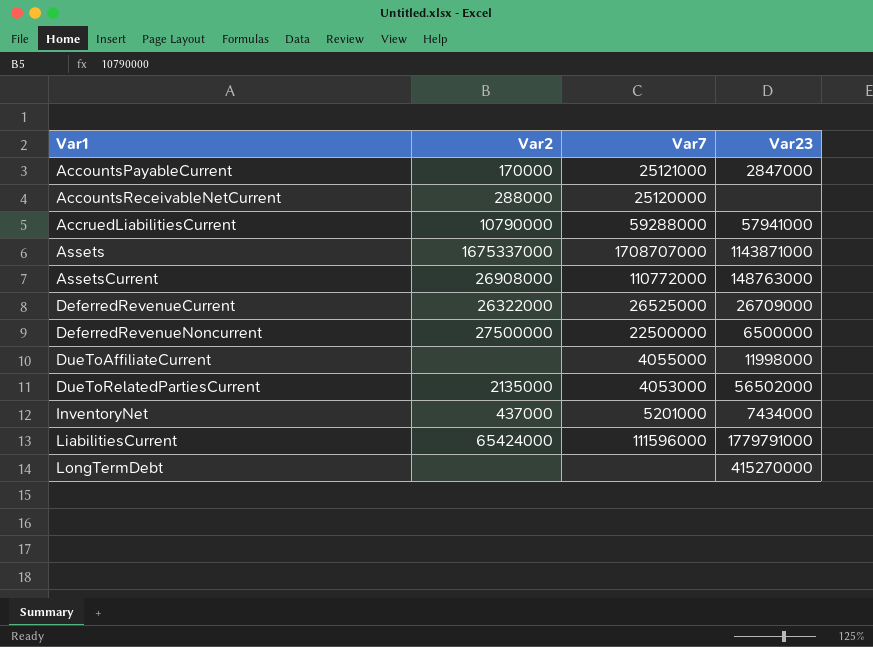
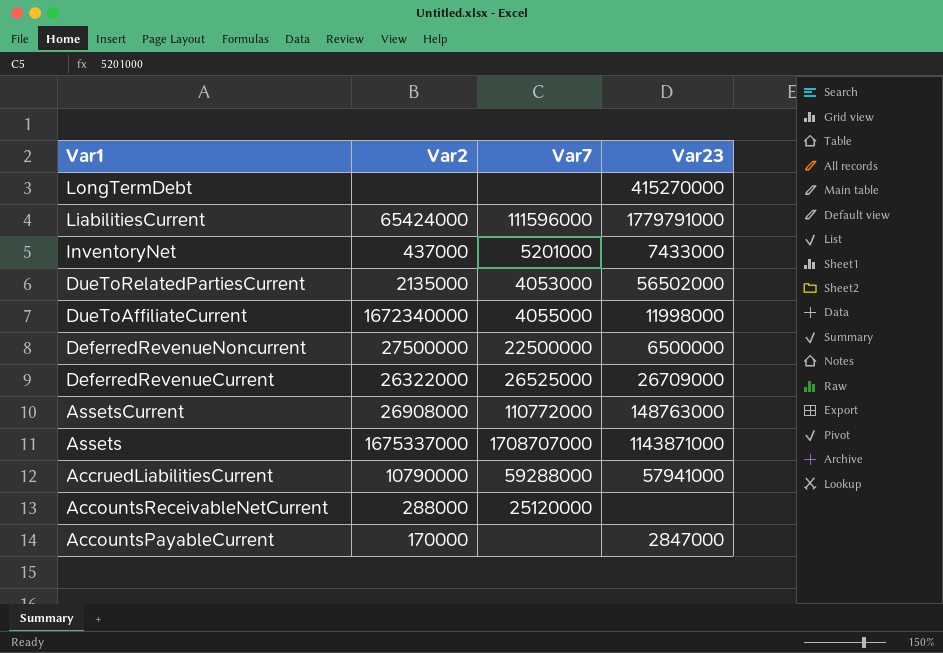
row order: Var1 ascending -> Var1 descending
InventoryNet | Var23: 7434000 -> 7433000
DueToAffiliateCurrent | Var2: none -> 1672340000
AccountsPayableCurrent | Var7: 25121000 -> none

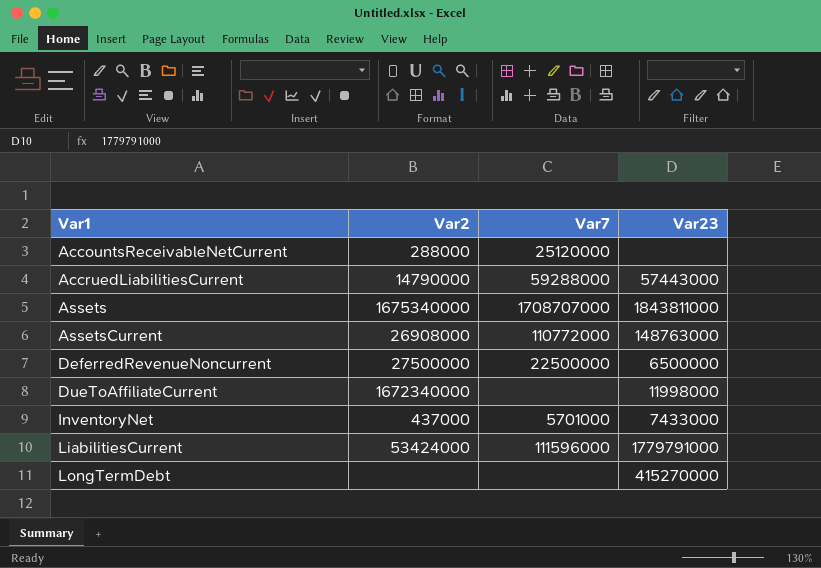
row order: Var1 descending -> Var1 ascending
row DueToRelatedPartiesCurrent: 2135000 | 4053000 | 56502000 -> none
row DeferredRevenueCurrent: 26322000 | 26525000 | 26709000 -> none
row AccountsPayableCurrent: 170000 | none | 2847000 -> none
AccruedLiabilitiesCurrent | Var2: 10790000 -> 14790000
AccruedLiabilitiesCurrent | Var23: 57941000 -> 57443000
Assets | Var2: 1675337000 -> 1675340000
Assets | Var23: 1143871000 -> 1843811000
DueToAffiliateCurrent | Var7: 4055000 -> none
InventoryNet | Var7: 5201000 -> 5701000
LiabilitiesCurrent | Var2: 65424000 -> 53424000

